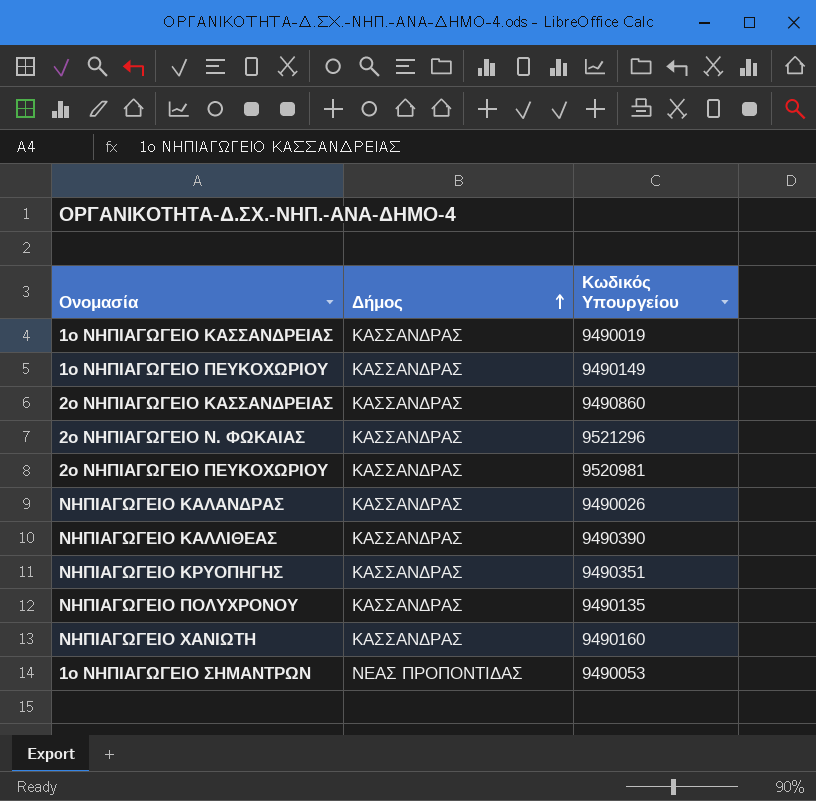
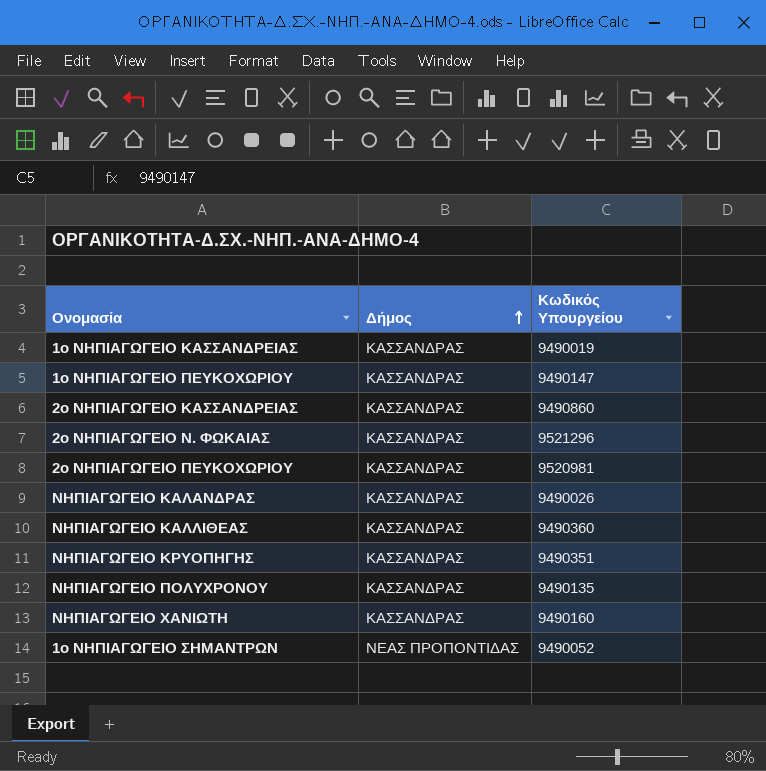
1ο ΝΗΠΙΑΓΩΓΕΙΟ ΠΕΥΚΟΧΩΡΙΟΥ | Κωδικός Υπουργείου: 9490149 -> 9490147
ΝΗΠΙΑΓΩΓΕΙΟ ΚΑΛΛΙΘΕΑΣ | Κωδικός Υπουργείου: 9490390 -> 9490360
1ο ΝΗΠΙΑΓΩΓΕΙΟ ΣΗΜΑΝΤΡΩΝ | Κωδικός Υπουργείου: 9490053 -> 9490052

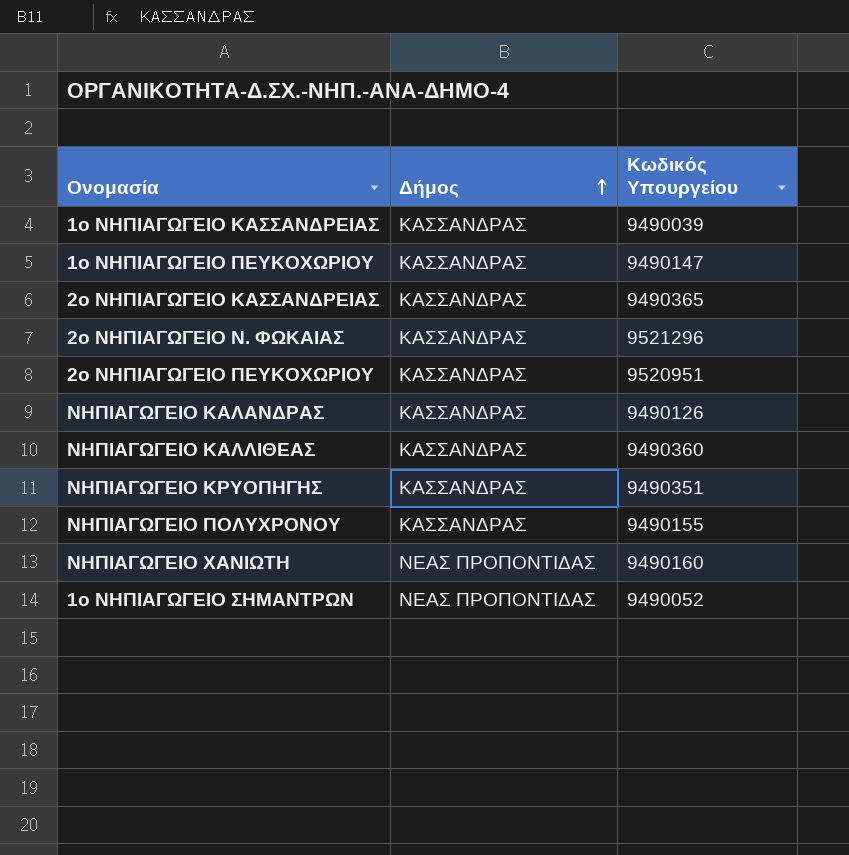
1ο ΝΗΠΙΑΓΩΓΕΙΟ ΚΑΣΣΑΝΔΡΕΙΑΣ | Κωδικός Υπουργείου: 9490019 -> 9490039
2ο ΝΗΠΙΑΓΩΓΕΙΟ ΚΑΣΣΑΝΔΡΕΙΑΣ | Κωδικός Υπουργείου: 9490860 -> 9490365
2ο ΝΗΠΙΑΓΩΓΕΙΟ ΠΕΥΚΟΧΩΡΙOY | Κωδικός Υπουργείου: 9520981 -> 9520951
ΝΗΠΙΑΓΩΓΕΙΟ ΚΑΛΑΝΔΡΑΣ | Κωδικός Υπουργείου: 9490026 -> 9490126
ΝΗΠΙΑΓΩΓΕΙΟ ΠΟΛΥΧΡΟΝΟΥ | Κωδικός Υπουργείου: 9490135 -> 9490155
ΝΗΠΙΑΓΩΓΕΙΟ ΧΑΝΙΩΤΗ | Δήμος: ΚΑΣΣΑΝΔΡΑΣ -> ΝΕΑΣ ΠΡΟΠΟΝΤΙΔΑΣ

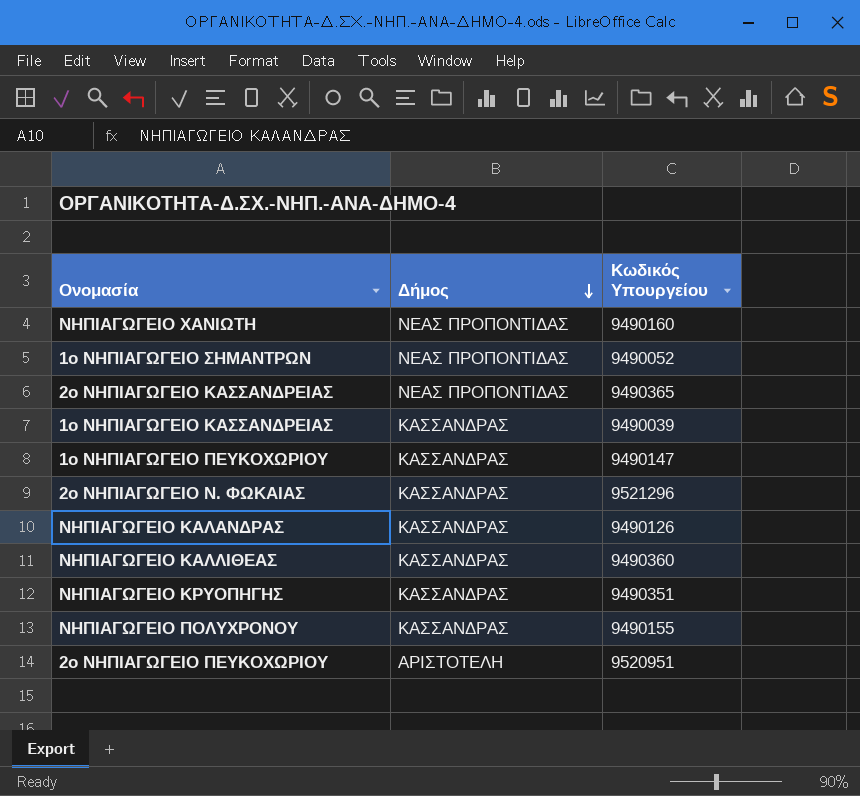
row order: Δήμος ascending -> Δήμος descending
2ο ΝΗΠΙΑΓΩΓΕΙΟ ΚΑΣΣΑΝΔΡΕΙΑΣ | Δήμος: ΚΑΣΣΑΝΔΡΑΣ -> ΝΕΑΣ ΠΡΟΠΟΝΤΙΔΑΣ
2ο ΝΗΠΙΑΓΩΓΕΙΟ ΠΕΥΚΟΧΩΡΙOY | Δήμος: ΚΑΣΣΑΝΔΡΑΣ -> ΑΡΙΣΤΟΤΕΛΗ

